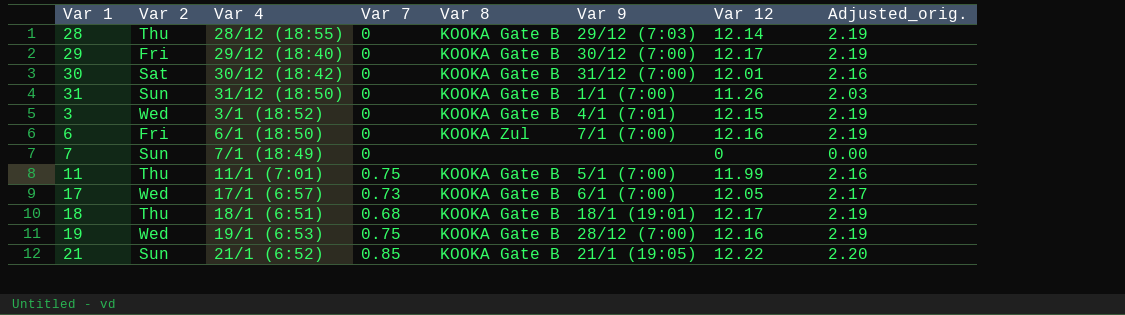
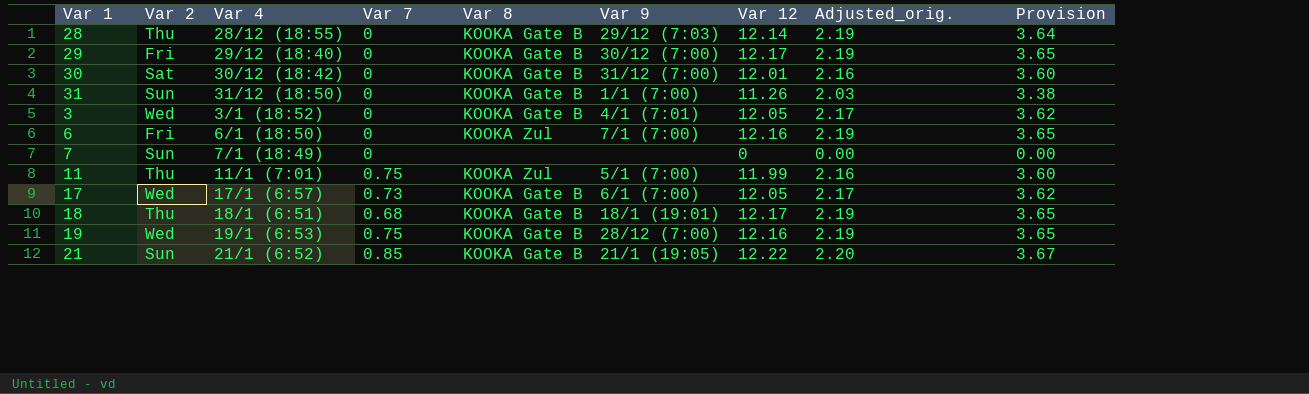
column Provision | formula: none -> [Var 12] * 0.3
3 | Var 12: 12.15 -> 12.05
3 | Adjusted_orig.: 2.19 -> 2.17
11 | Var 8: KOOKA Gate B -> KOOKA Zul

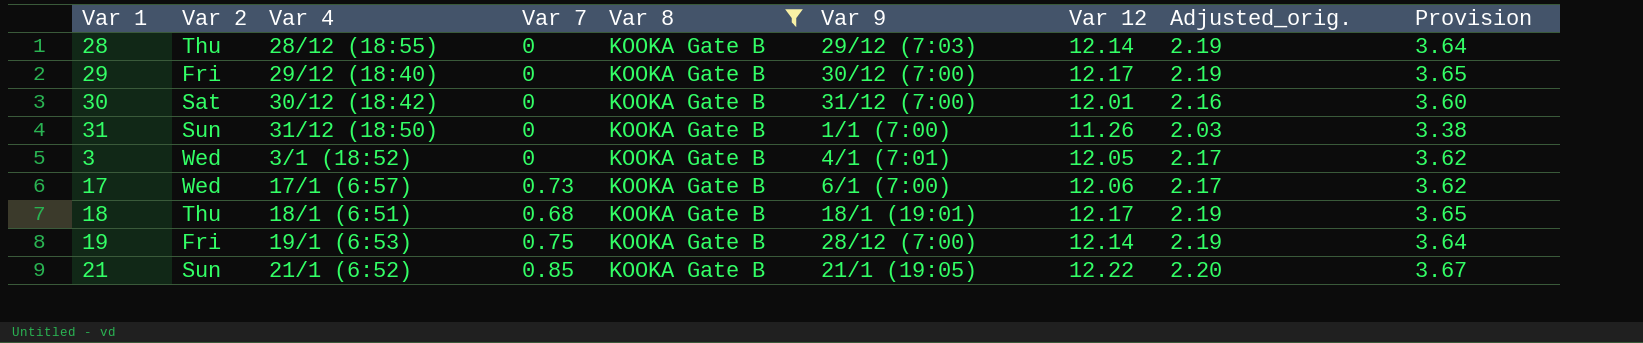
filter: none -> Var 8 = KOOKA Gate B
17 | Var 12: 12.05 -> 12.06
19 | Var 2: Wed -> Fri
19 | Var 12: 12.16 -> 12.14
19 | Provision: 3.65 -> 3.64

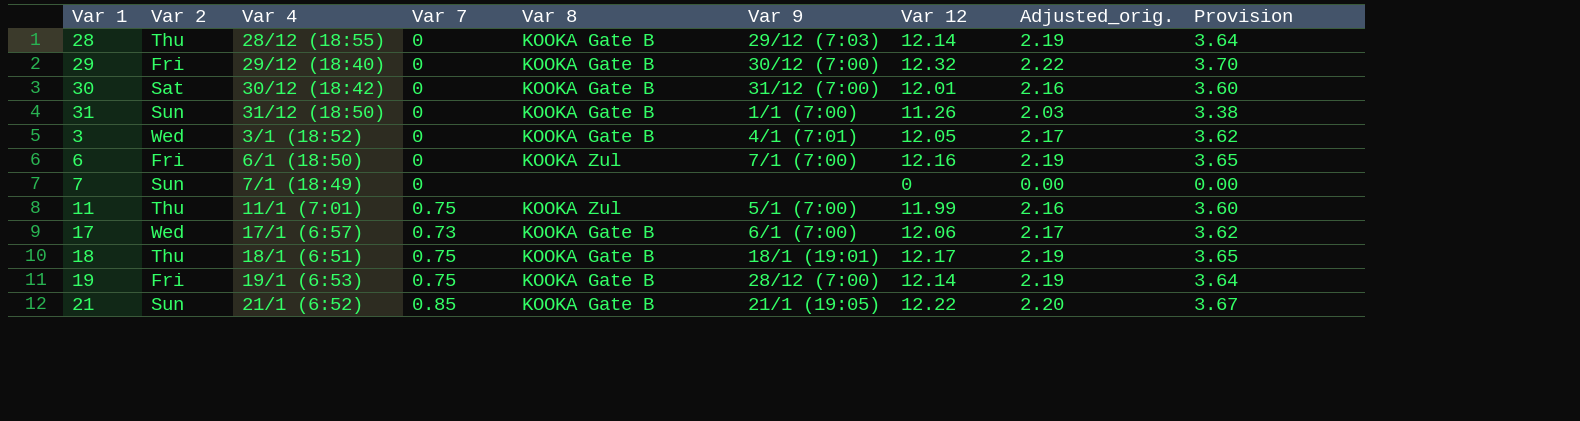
filter: Var 8 = KOOKA Gate B -> none
29 | Var 12: 12.17 -> 12.32
29 | Adjusted_orig.: 2.19 -> 2.22
29 | Provision: 3.65 -> 3.70
18 | Var 7: 0.68 -> 0.75

